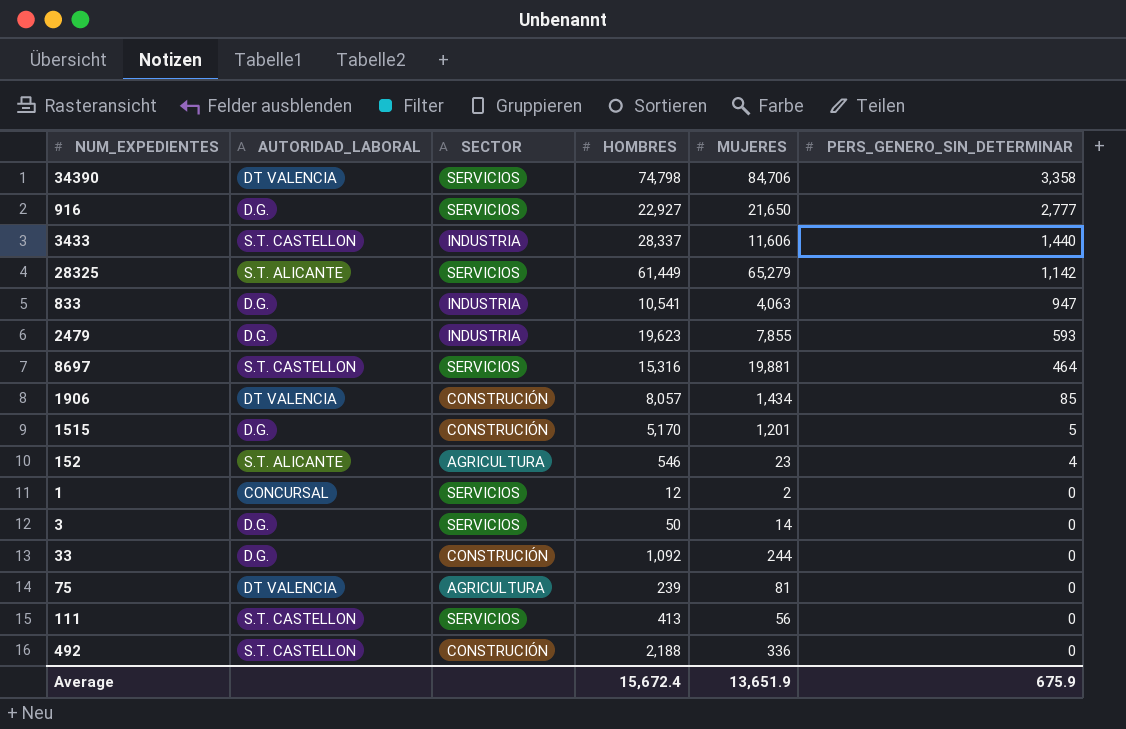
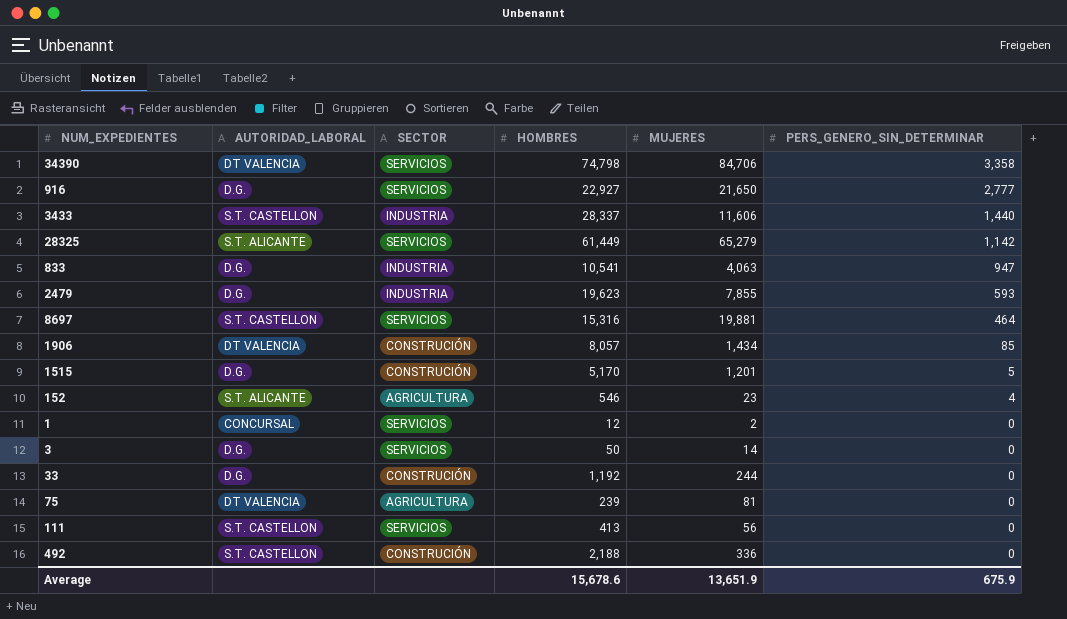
33 | HOMBRES: 1,092 -> 1,192
Average | HOMBRES: 15,672.4 -> 15,678.6

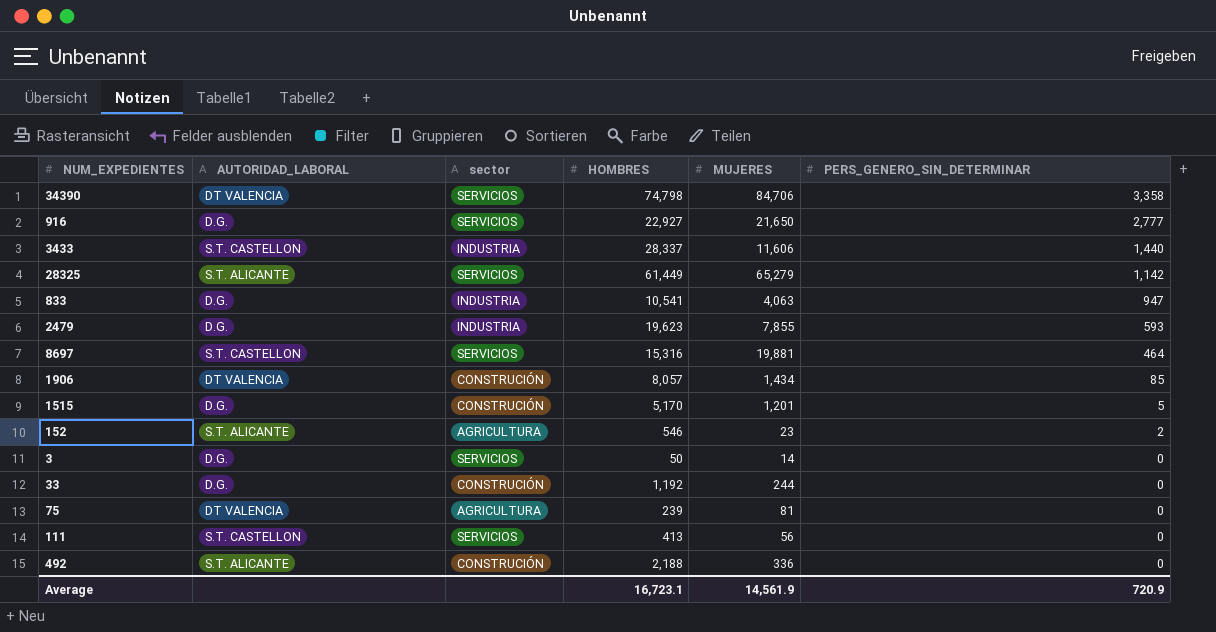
column name: SECTOR -> sector
row 1: CONCURSAL | SERVICIOS | 12 | 2 | 0 -> none
152 | PERS_GENERO_SIN_DETERMINAR: 4 -> 2
492 | AUTORIDAD_LABORAL: S.T. CASTELLON -> S.T. ALICANTE
Average | HOMBRES: 15,678.6 -> 16,723.1
Average | MUJERES: 13,651.9 -> 14,561.9
Average | PERS_GENERO_SIN_DETERMINAR: 675.9 -> 720.9

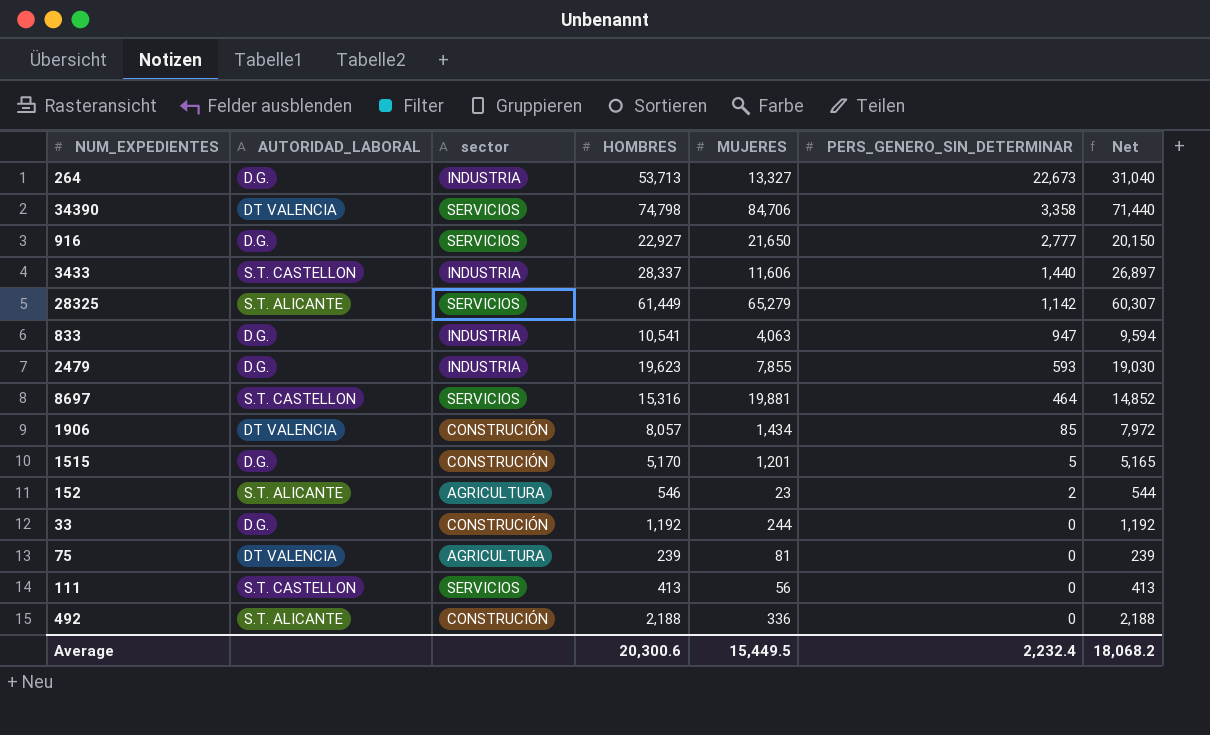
column Net | formula: none -> [HOMBRES] - [PERS_GENERO_SIN_DETERMINAR]
row 3: D.G. | SERVICIOS | 50 | 14 | 0 -> none
row 264: none -> D.G. | INDUSTRIA | 53,713 | 13,327 | 22,673 | 31,040
Average | HOMBRES: 16,723.1 -> 20,300.6
Average | MUJERES: 14,561.9 -> 15,449.5
Average | PERS_GENERO_SIN_DETERMINAR: 720.9 -> 2,232.4

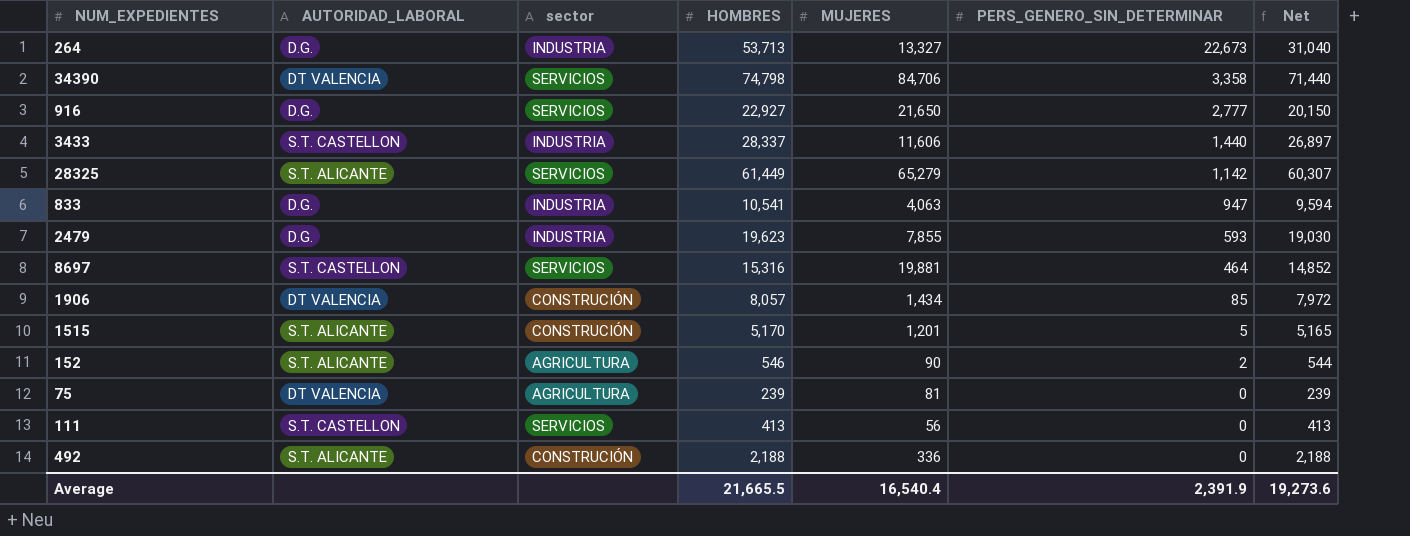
row 33: D.G. | CONSTRUCIÓN | 1,192 | 244 | 0 | 1,192 -> none
1515 | AUTORIDAD_LABORAL: D.G. -> S.T. ALICANTE
152 | MUJERES: 23 -> 90
Average | HOMBRES: 20,300.6 -> 21,665.5
Average | MUJERES: 15,449.5 -> 16,540.4
Average | PERS_GENERO_SIN_DETERMINAR: 2,232.4 -> 2,391.9
Average | Net: 18,068.2 -> 19,273.6

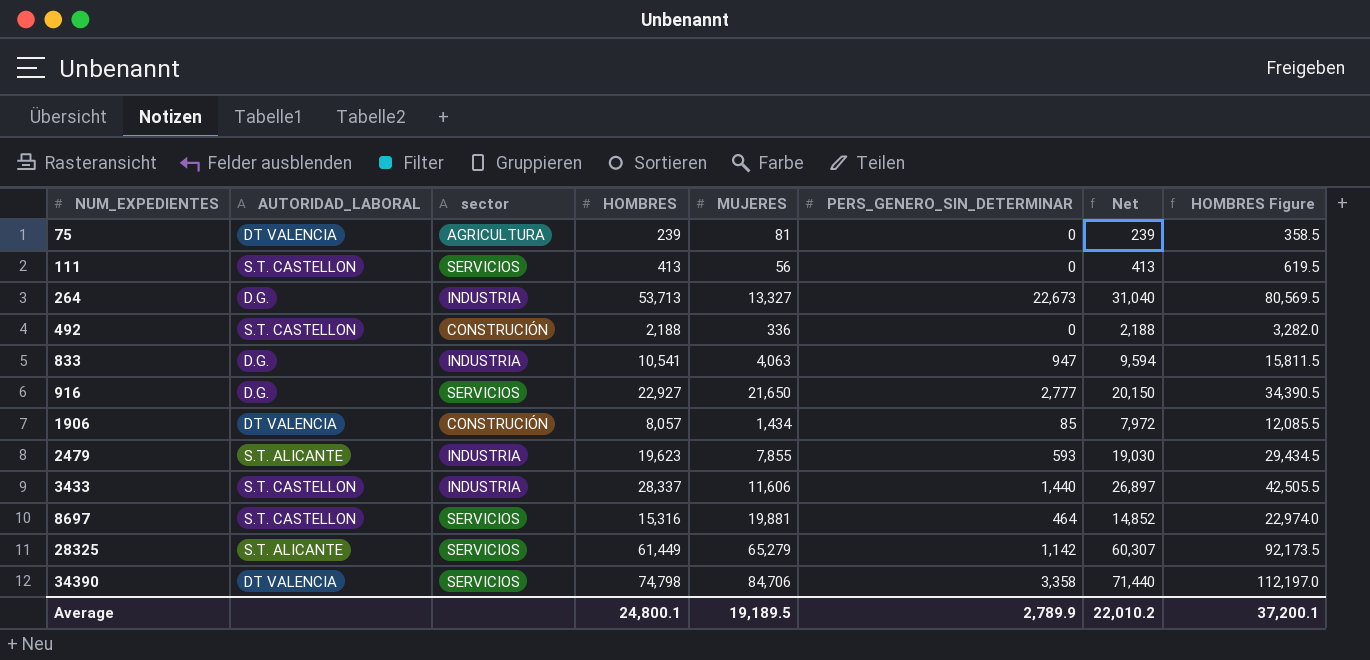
row order: PERS_GENERO_SIN_DETERMINAR descending -> NUM_EXPEDIENTES ascending
column HOMBRES Figure | formula: none -> [HOMBRES] * 1.5
row 1515: S.T. ALICANTE | CONSTRUCIÓN | 5,170 | 1,201 | 5 | 5,165 -> none
row 152: S.T. ALICANTE | AGRICULTURA | 546 | 90 | 2 | 544 -> none
492 | AUTORIDAD_LABORAL: S.T. ALICANTE -> S.T. CASTELLON
2479 | AUTORIDAD_LABORAL: D.G. -> S.T. ALICANTE
Average | HOMBRES: 21,665.5 -> 24,800.1
Average | MUJERES: 16,540.4 -> 19,189.5
Average | PERS_GENERO_SIN_DETERMINAR: 2,391.9 -> 2,789.9
Average | Net: 19,273.6 -> 22,010.2

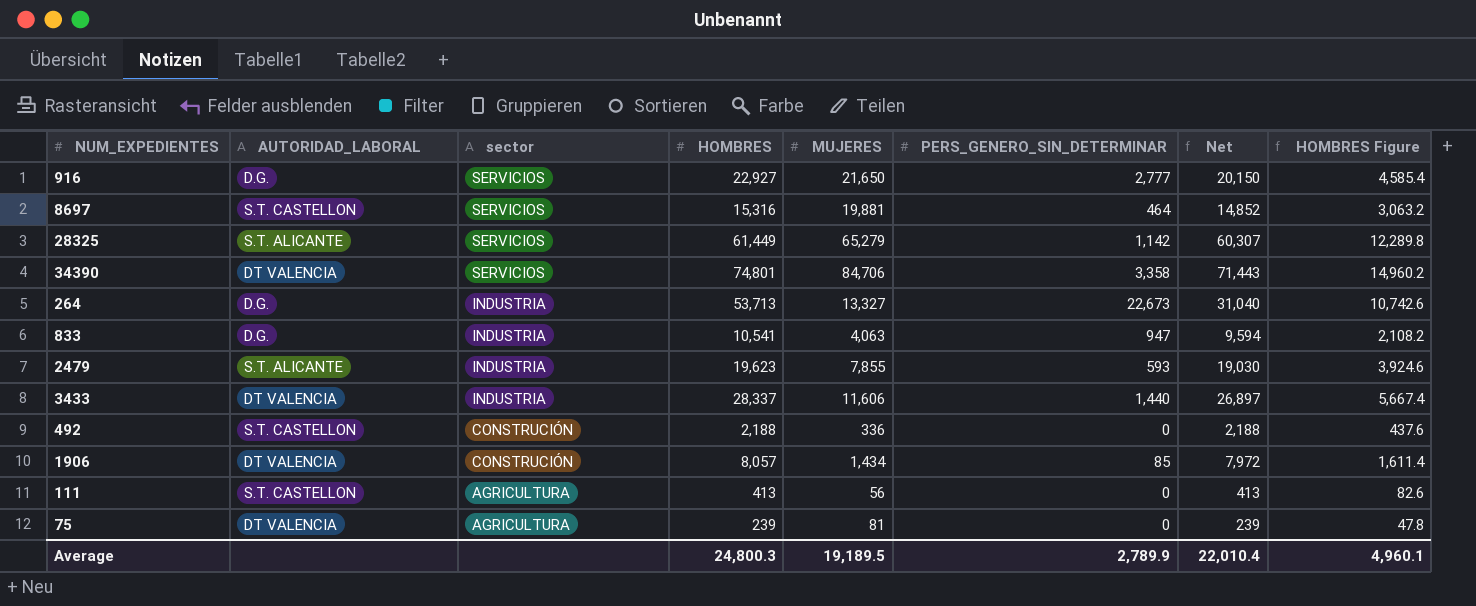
row order: NUM_EXPEDIENTES ascending -> sector descending
column HOMBRES Figure | formula: [HOMBRES] * 1.5 -> [HOMBRES] * 0.2
34390 | HOMBRES: 74,798 -> 74,801
34390 | Net: 71,440 -> 71,443
3433 | AUTORIDAD_LABORAL: S.T. CASTELLON -> DT VALENCIA
111 | sector: SERVICIOS -> AGRICULTURA
Average | HOMBRES: 24,800.1 -> 24,800.3
Average | Net: 22,010.2 -> 22,010.4
Average | HOMBRES Figure: 37,200.1 -> 4,960.1

